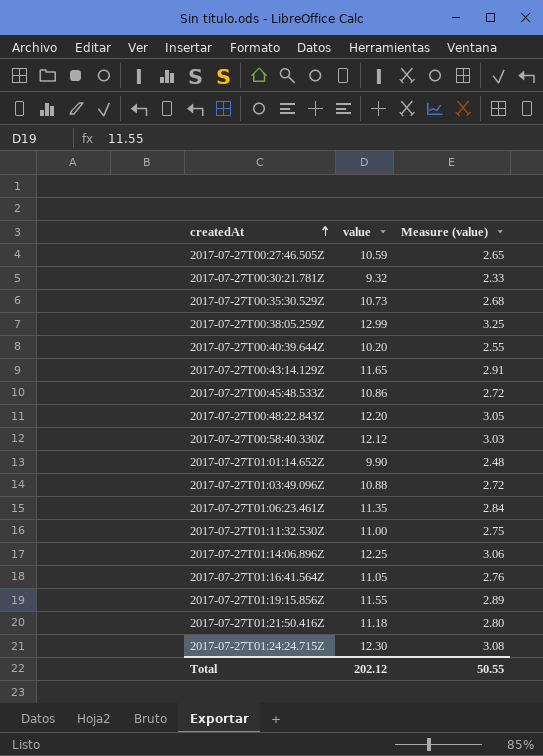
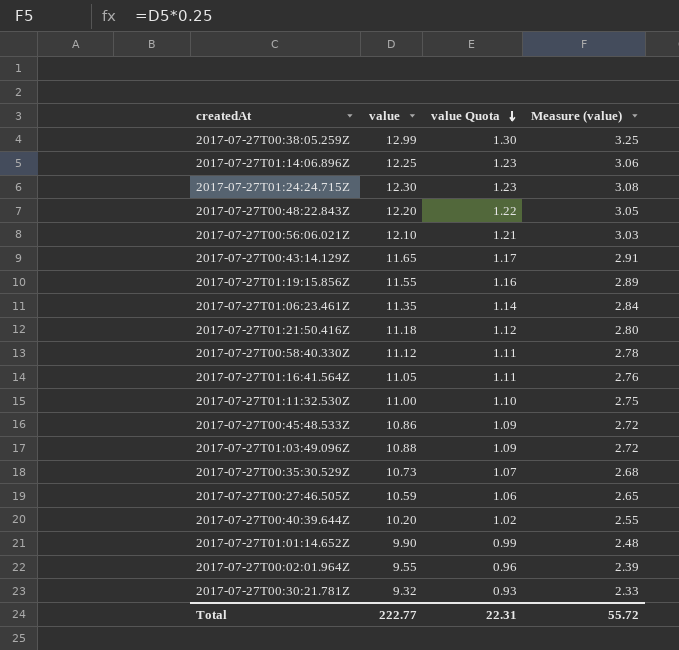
row order: createdAt ascending -> value Quota descending
column value Quota | formula: none -> [value] * 0.1
row 2017-07-27T00:56:06.021Z: none -> 12.10 | 1.21 | 3.03
2017-07-27T00:58:40.330Z | value: 12.12 -> 11.12
2017-07-27T00:58:40.330Z | Measure (value): 3.03 -> 2.78
row 2017-07-27T00:02:01.964Z: none -> 9.55 | 0.96 | 2.39
Total | value: 202.12 -> 222.77
Total | Measure (value): 50.55 -> 55.72

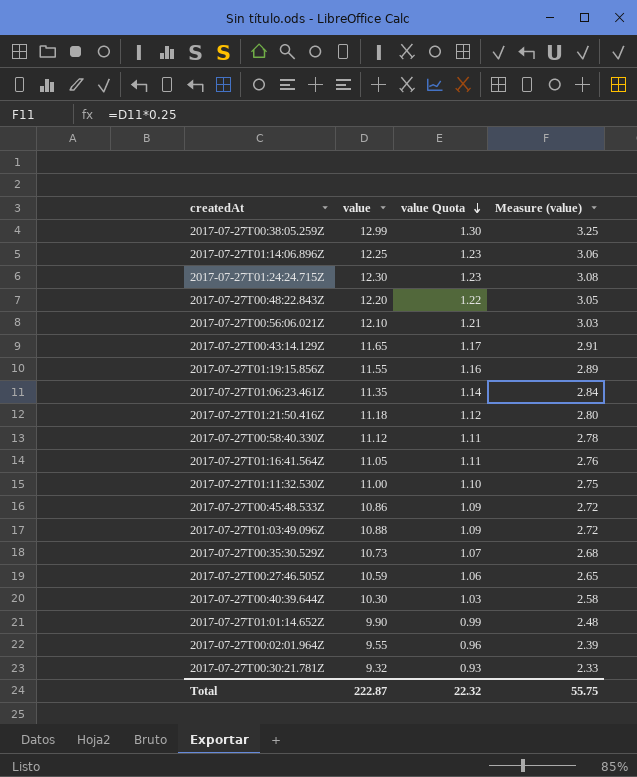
2017-07-27T00:40:39.644Z | value: 10.20 -> 10.30
2017-07-27T00:40:39.644Z | value Quota: 1.02 -> 1.03
2017-07-27T00:40:39.644Z | Measure (value): 2.55 -> 2.58
Total | value: 222.77 -> 222.87
Total | value Quota: 22.31 -> 22.32
Total | Measure (value): 55.72 -> 55.75

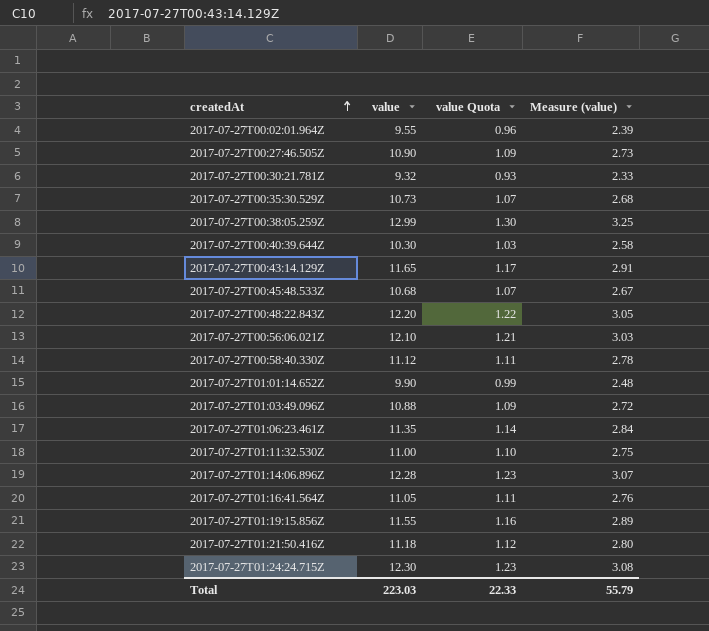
row order: value Quota descending -> createdAt ascending
2017-07-27T00:27:46.505Z | value: 10.59 -> 10.90
2017-07-27T00:27:46.505Z | value Quota: 1.06 -> 1.09
2017-07-27T00:27:46.505Z | Measure (value): 2.65 -> 2.73
2017-07-27T00:45:48.533Z | value: 10.86 -> 10.68
2017-07-27T00:45:48.533Z | value Quota: 1.09 -> 1.07
2017-07-27T00:45:48.533Z | Measure (value): 2.72 -> 2.67
2017-07-27T01:14:06.896Z | value: 12.25 -> 12.28
2017-07-27T01:14:06.896Z | Measure (value): 3.06 -> 3.07
Total | value: 222.87 -> 223.03
Total | value Quota: 22.32 -> 22.33
Total | Measure (value): 55.75 -> 55.79

